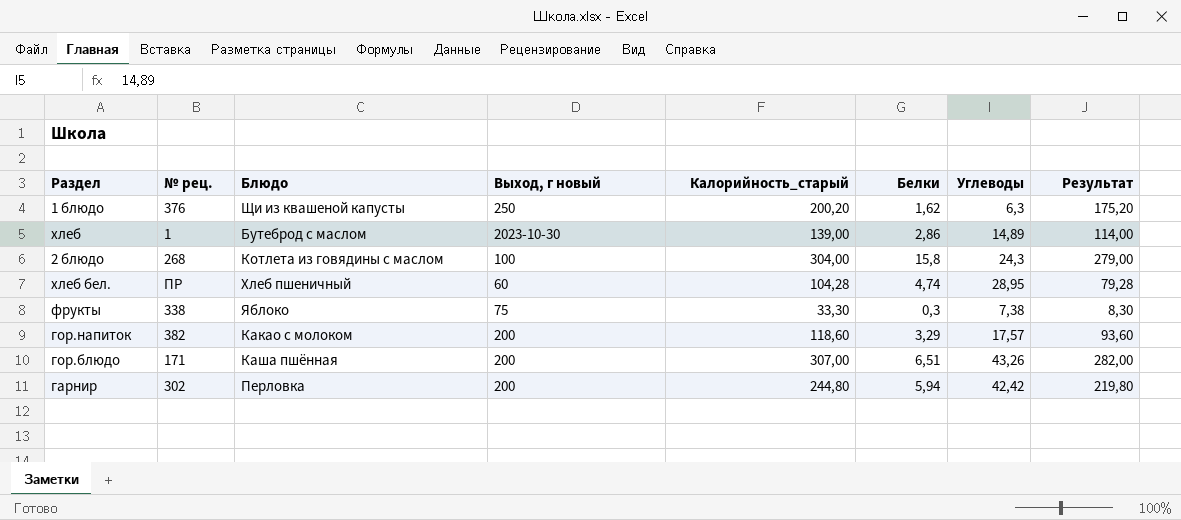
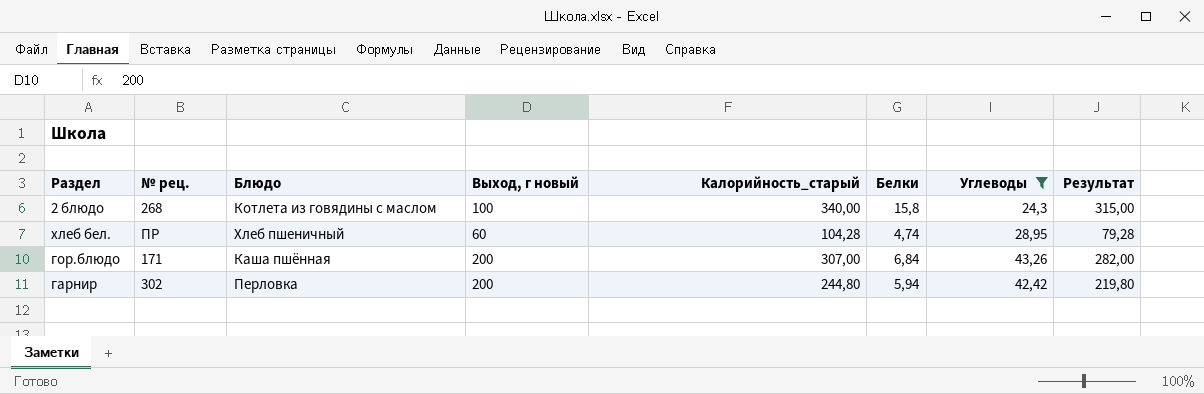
filter: none -> Углеводы >= 24,3
2 блюдо | Калорийность_старый: 304,00 -> 340,00
2 блюдо | Результат: 279,00 -> 315,00
гор.блюдо | Белки: 6,51 -> 6,84

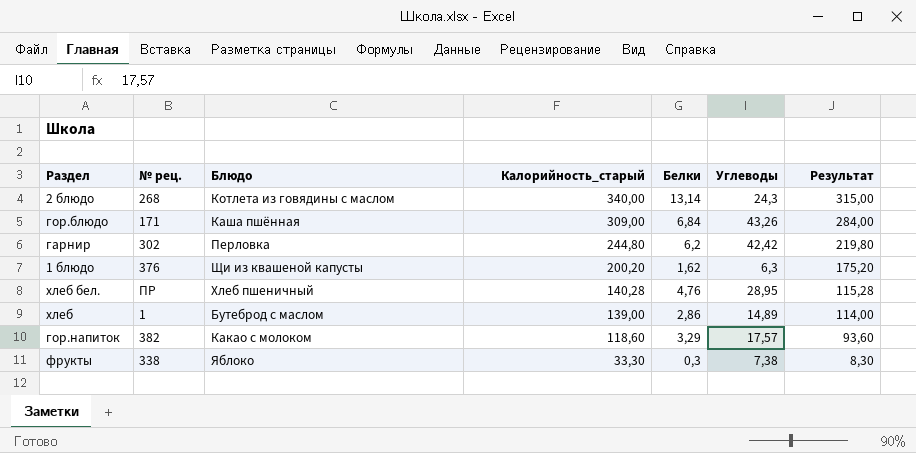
filter: Углеводы >= 24,3 -> none
row order: none -> Калорийность_старый descending
column Выход, г новый | position: 4 -> none
2 блюдо | Белки: 15,8 -> 13,14
гор.блюдо | Калорийность_старый: 307,00 -> 309,00
гор.блюдо | Результат: 282,00 -> 284,00
гарнир | Белки: 5,94 -> 6,2
хлеб бел. | Калорийность_старый: 104,28 -> 140,28
хлеб бел. | Белки: 4,74 -> 4,76
хлеб бел. | Результат: 79,28 -> 115,28

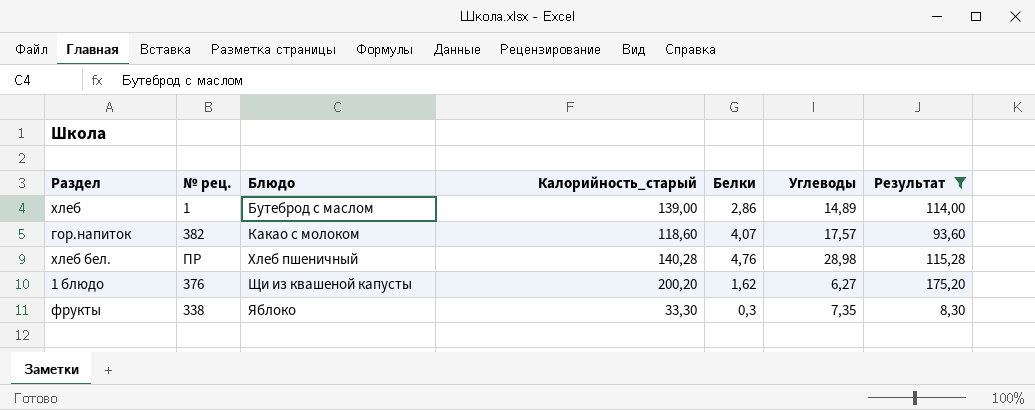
filter: none -> Результат <= 175,20
row order: Калорийность_старый descending -> Блюдо ascending
гор.напиток | Белки: 3,29 -> 4,07
хлеб бел. | Углеводы: 28,95 -> 28,98
1 блюдо | Углеводы: 6,3 -> 6,27
фрукты | Углеводы: 7,38 -> 7,35

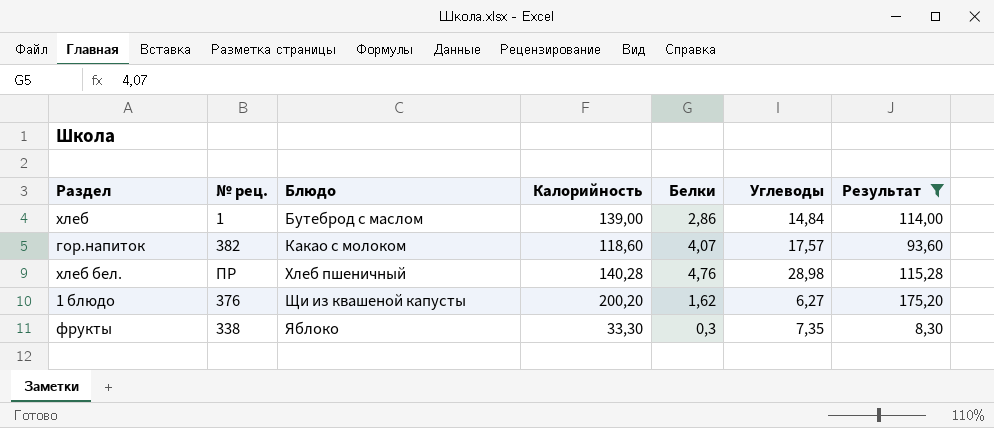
column name: Калорийность_старый -> Калорийность
хлеб | Углеводы: 14,89 -> 14,84

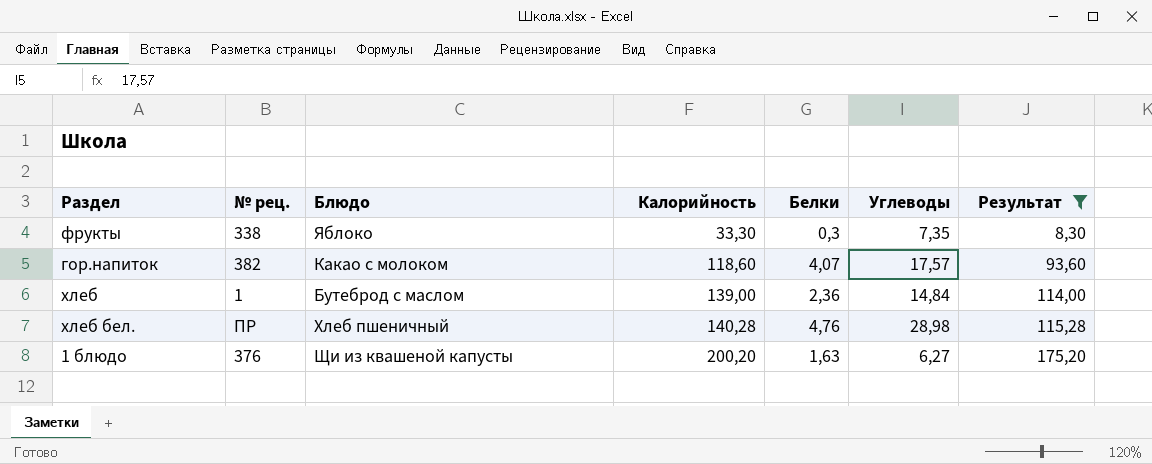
row order: Блюдо ascending -> Калорийность ascending
хлеб | Белки: 2,86 -> 2,36
1 блюдо | Белки: 1,62 -> 1,63

